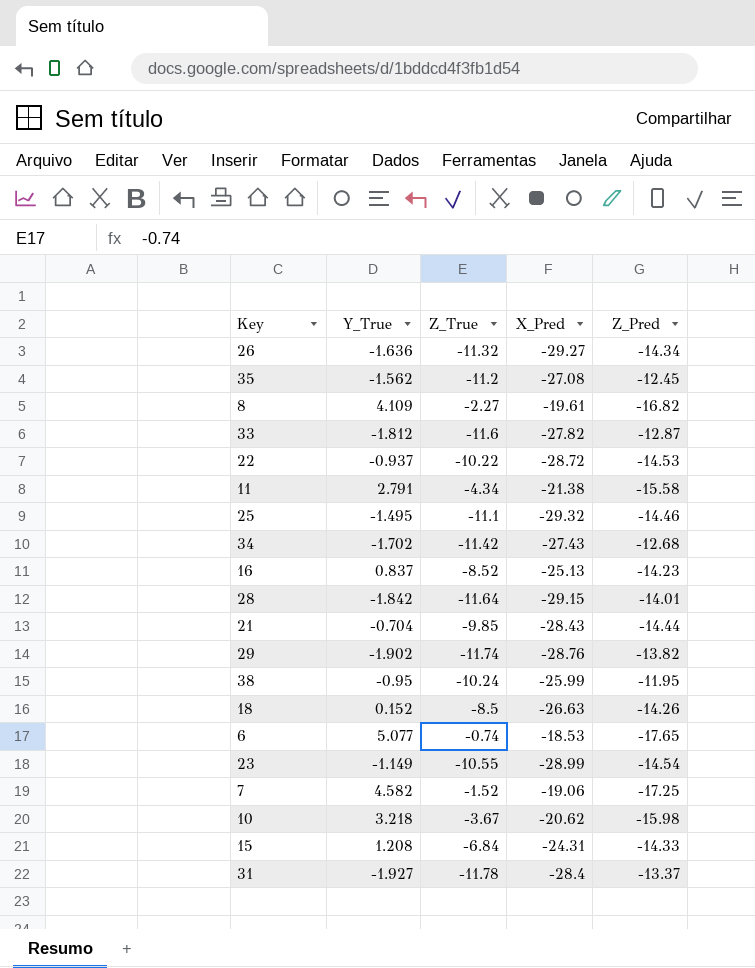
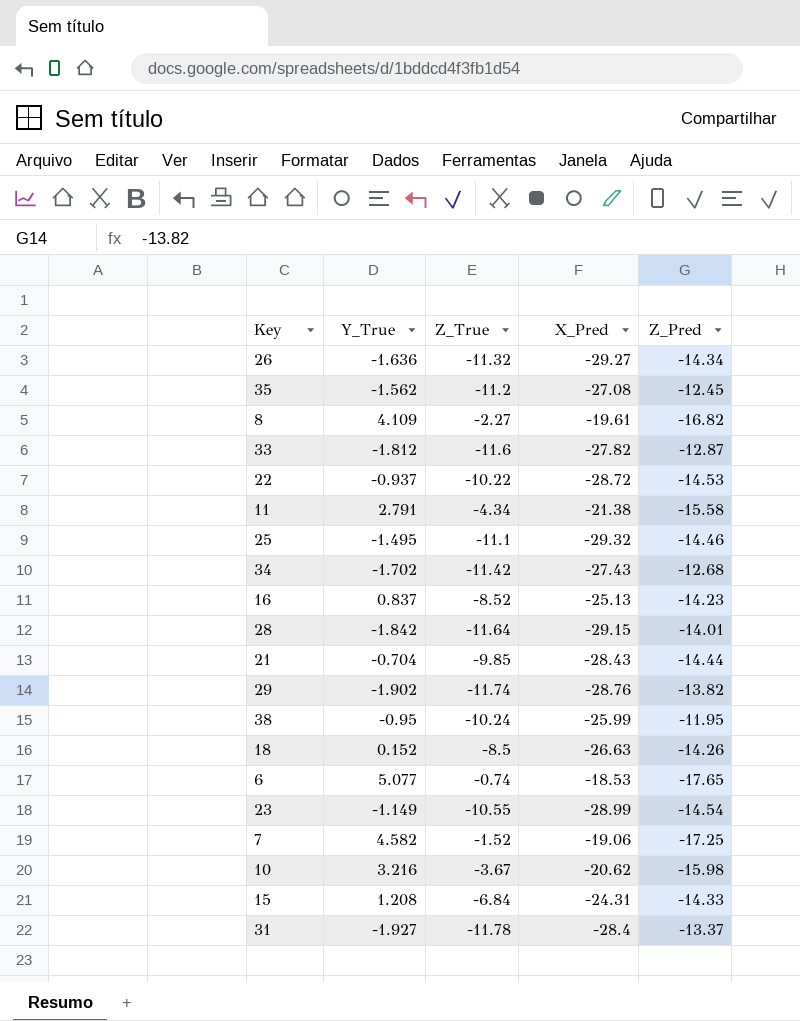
10 | Y_True: 3.218 -> 3.216

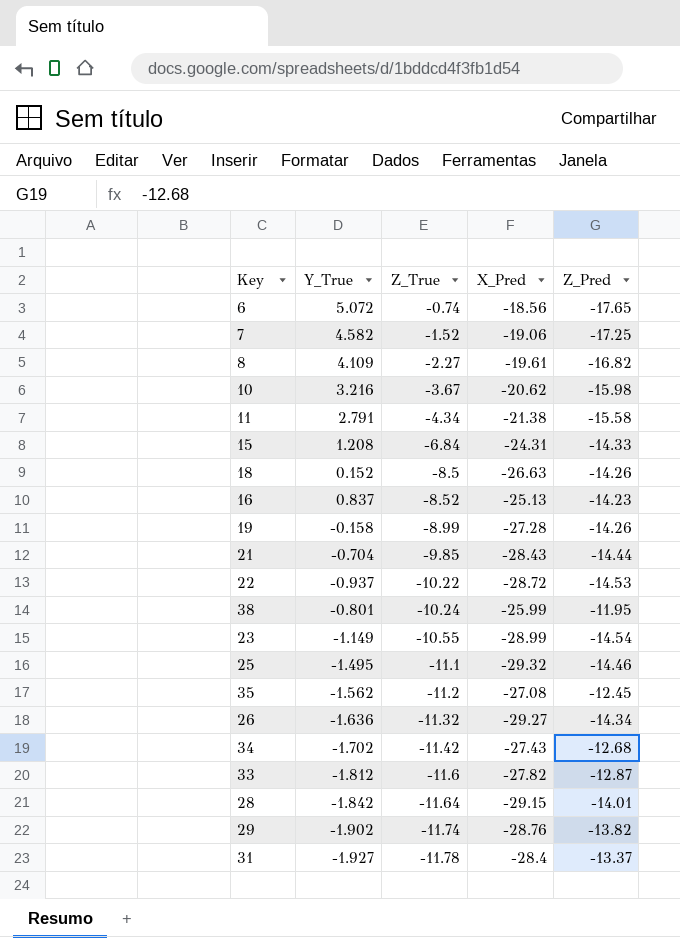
row order: none -> Z_True descending
6 | Y_True: 5.077 -> 5.072
6 | X_Pred: -18.53 -> -18.56
row 19: none -> -0.158 | -8.99 | -27.28 | -14.26
38 | Y_True: -0.95 -> -0.801

